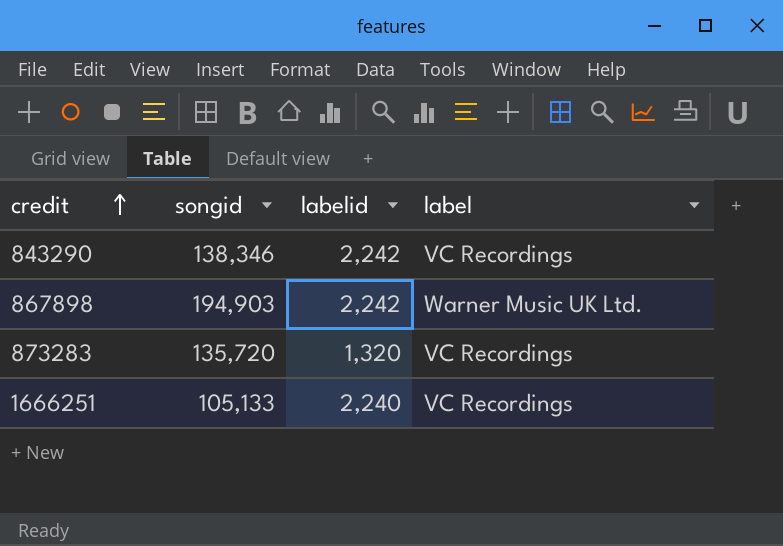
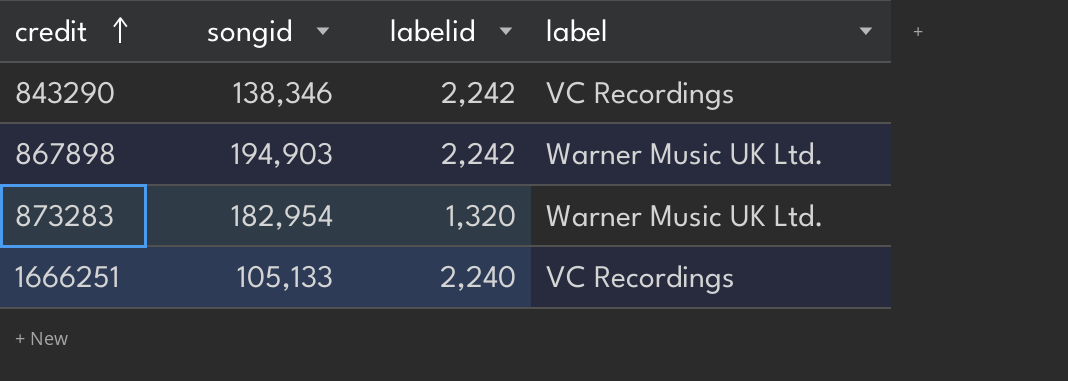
873283 | songid: 135,720 -> 182,954
873283 | label: VC Recordings -> Warner Music UK Ltd.

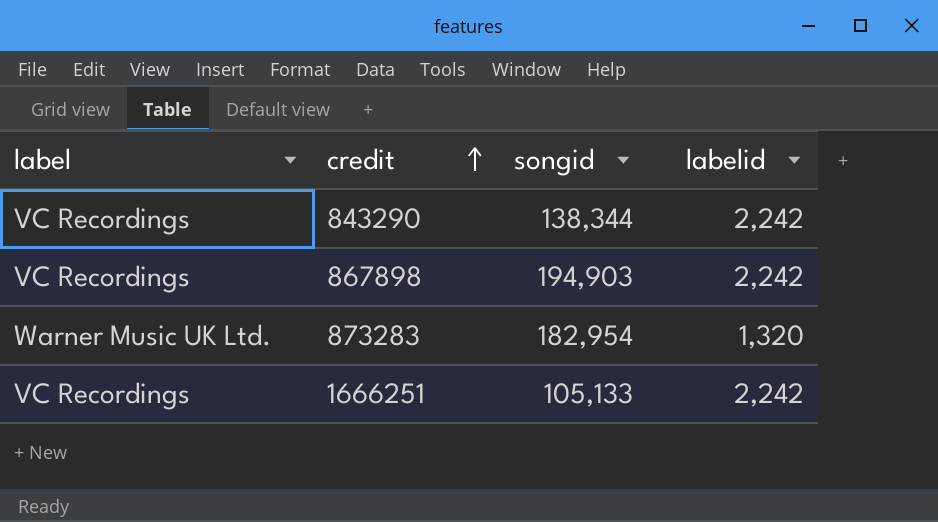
column label | position: 4 -> 1
843290 | songid: 138,346 -> 138,344
867898 | label: Warner Music UK Ltd. -> VC Recordings
1666251 | labelid: 2,240 -> 2,242

